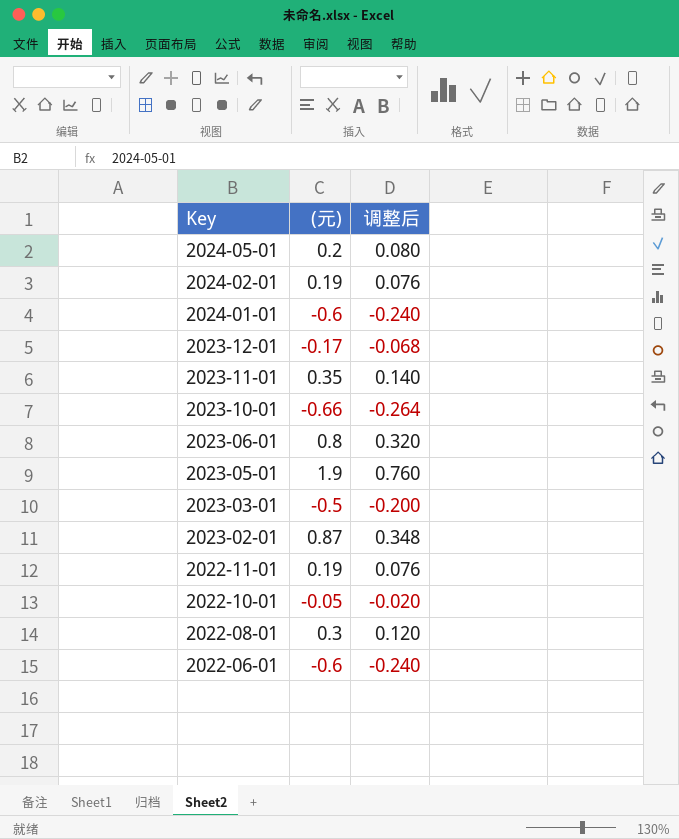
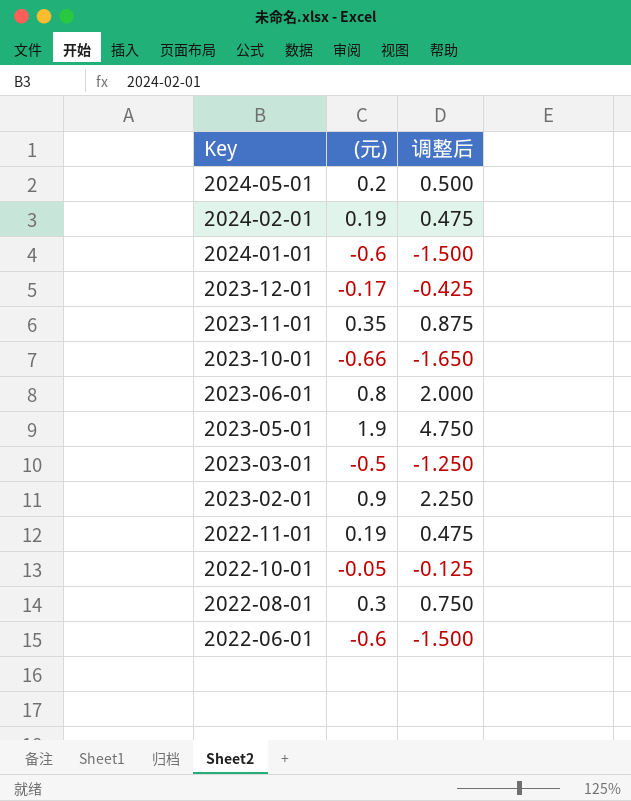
column 调整后 | formula: [(元)] * 0.4 -> [(元)] * 2.5
2023-02-01 | (元): 0.87 -> 0.9

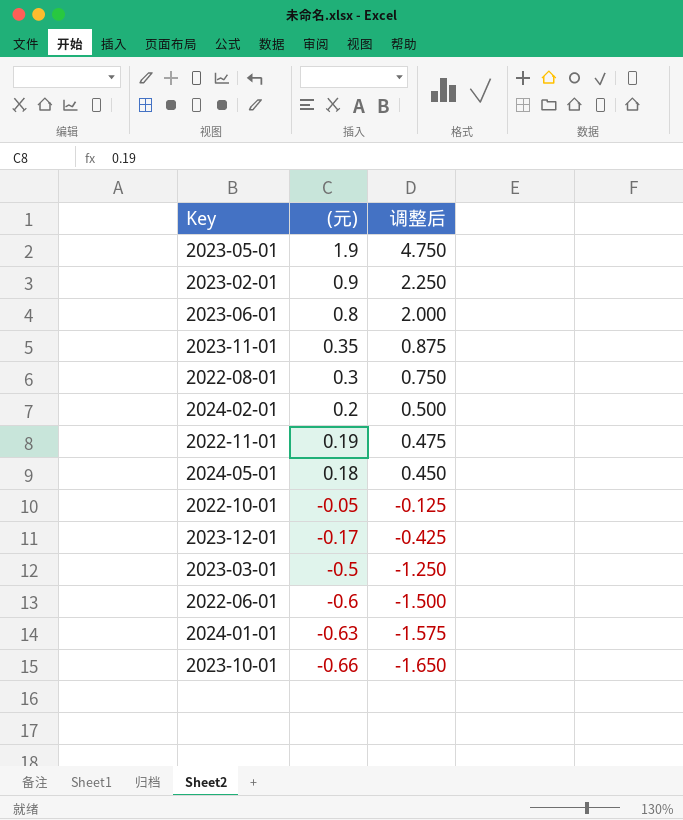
row order: Key descending -> (元) descending
2024-02-01 | (元): 0.19 -> 0.2
2024-02-01 | 调整后: 0.475 -> 0.500
2024-05-01 | (元): 0.2 -> 0.18
2024-05-01 | 调整后: 0.500 -> 0.450
2024-01-01 | (元): -0.6 -> -0.63
2024-01-01 | 调整后: -1.500 -> -1.575

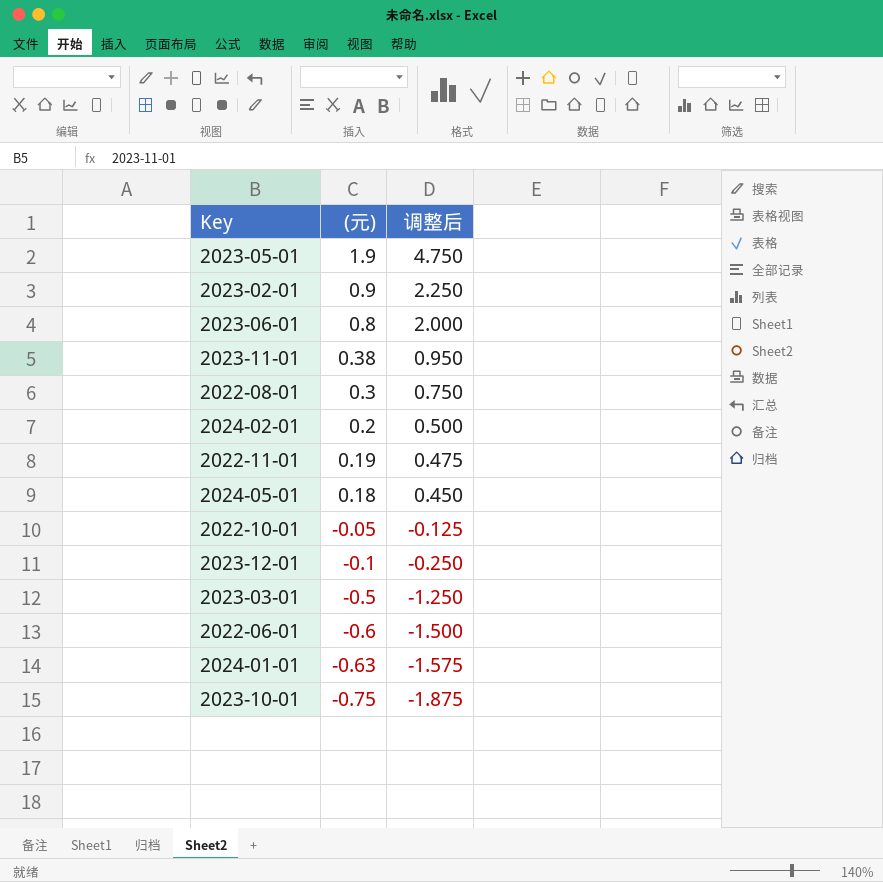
2023-11-01 | (元): 0.35 -> 0.38
2023-11-01 | 调整后: 0.875 -> 0.950
2023-12-01 | (元): -0.17 -> -0.1
2023-12-01 | 调整后: -0.425 -> -0.250
2023-10-01 | (元): -0.66 -> -0.75
2023-10-01 | 调整后: -1.650 -> -1.875

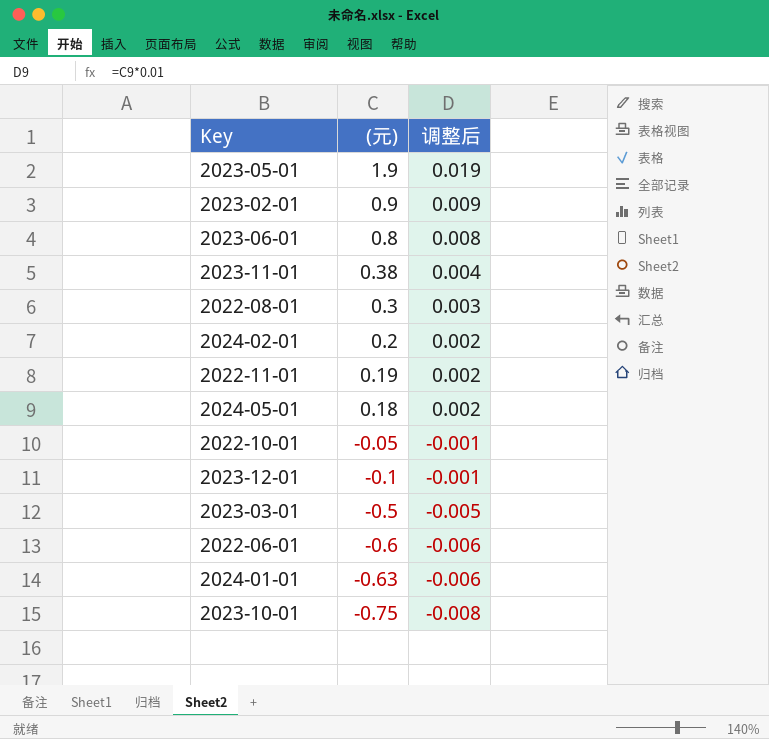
column 调整后 | formula: [(元)] * 2.5 -> [(元)] * 0.01

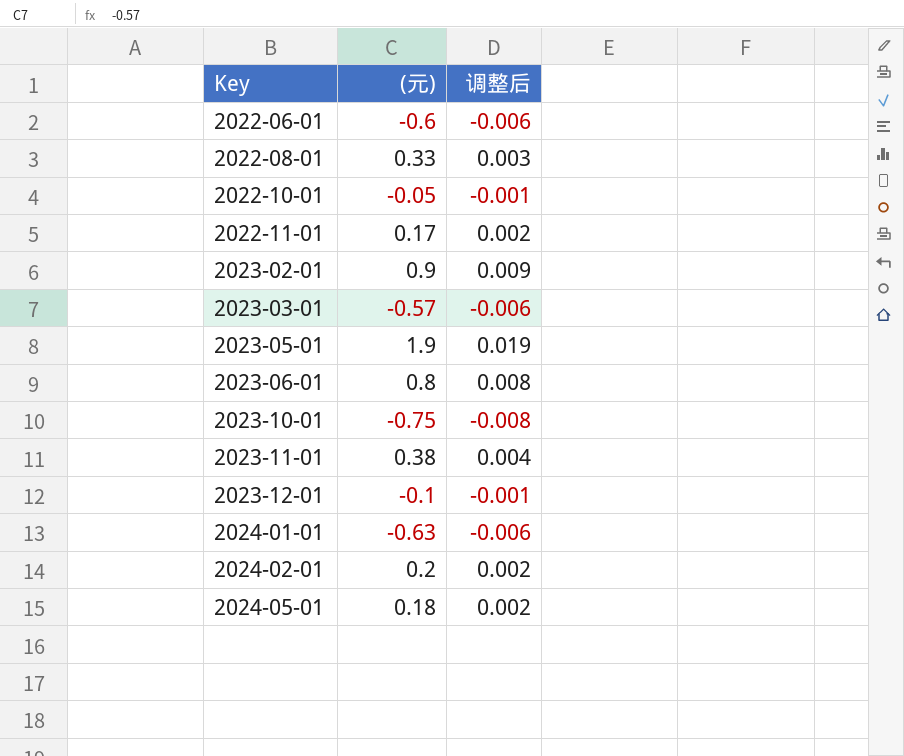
row order: (元) descending -> Key ascending
2022-08-01 | (元): 0.3 -> 0.33
2022-11-01 | (元): 0.19 -> 0.17
2023-03-01 | (元): -0.5 -> -0.57
2023-03-01 | 调整后: -0.005 -> -0.006

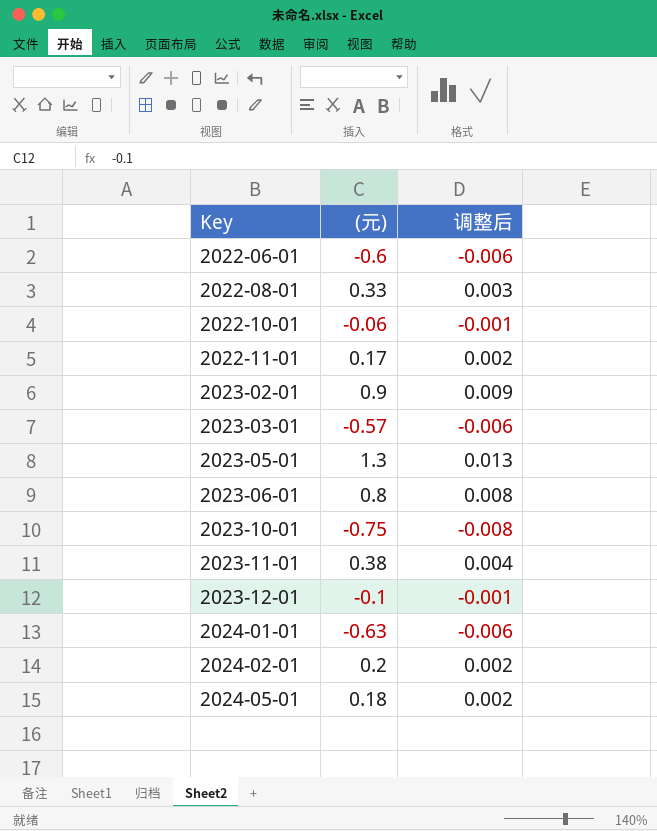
2022-10-01 | (元): -0.05 -> -0.06
2023-05-01 | (元): 1.9 -> 1.3
2023-05-01 | 调整后: 0.019 -> 0.013

